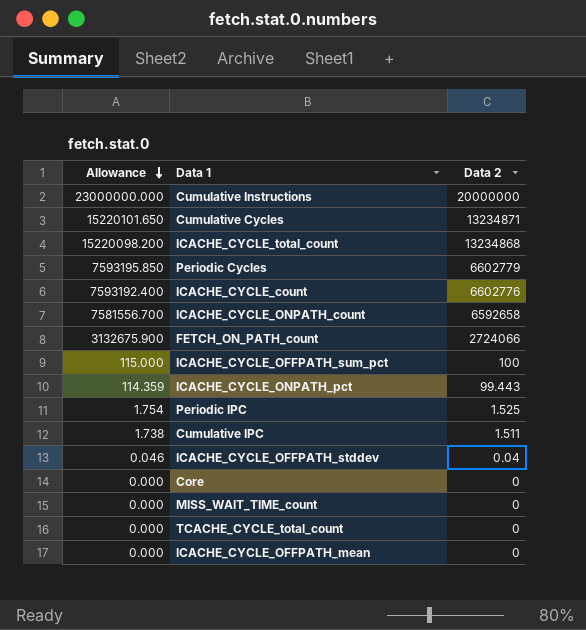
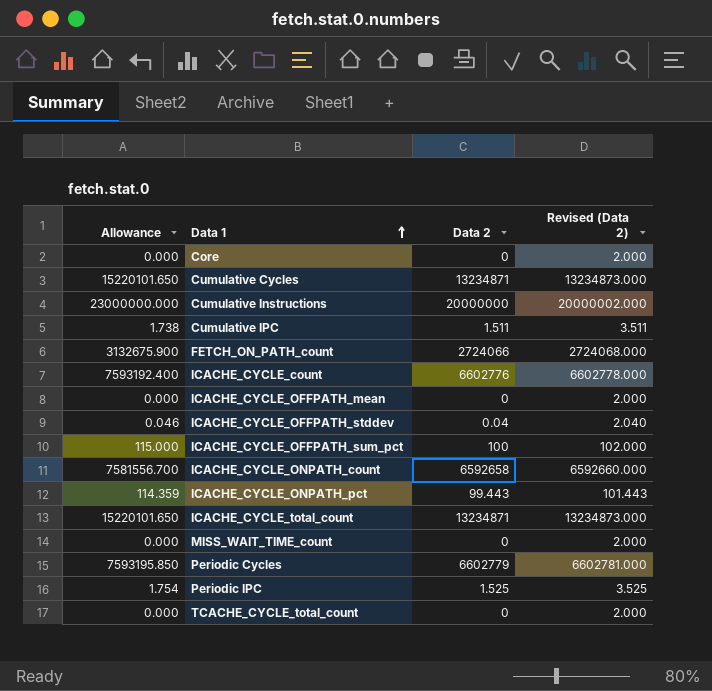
row order: Allowance descending -> Data 1 ascending
column Revised (Data 2) | formula: none -> [Data 2] + 2
ICACHE_CYCLE_total_count | Allowance: 15220098.200 -> 15220101.650
ICACHE_CYCLE_total_count | Data 2: 13234868 -> 13234871

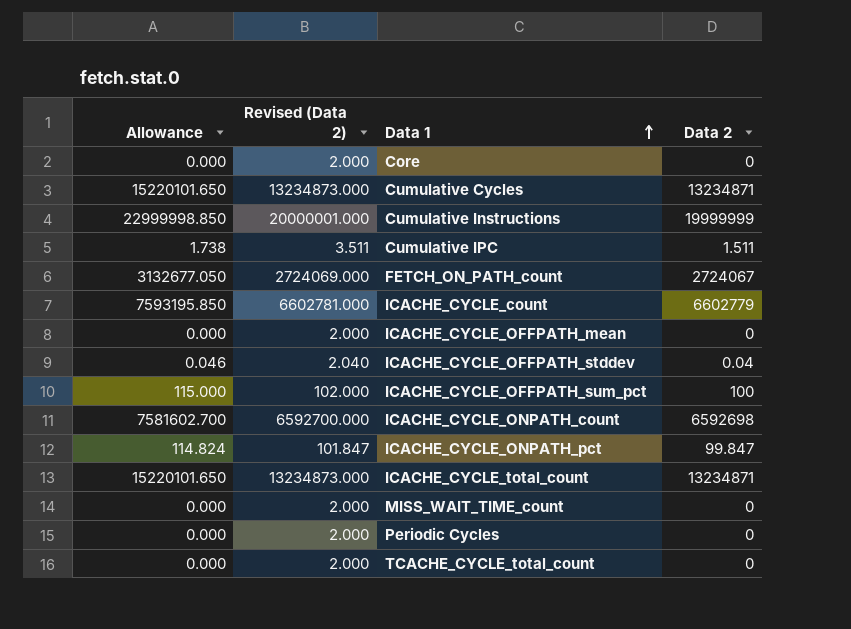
column Revised (Data 2) | position: 4 -> 2
row Periodic IPC: 1.754 | 1.525 | 3.525 -> none
Cumulative Instructions | Allowance: 23000000.000 -> 22999998.850
Cumulative Instructions | Revised (Data 2): 20000002.000 -> 20000001.000
Cumulative Instructions | Data 2: 20000000 -> 19999999
FETCH_ON_PATH_count | Allowance: 3132675.900 -> 3132677.050
FETCH_ON_PATH_count | Revised (Data 2): 2724068.000 -> 2724069.000
FETCH_ON_PATH_count | Data 2: 2724066 -> 2724067
ICACHE_CYCLE_count | Allowance: 7593192.400 -> 7593195.850
ICACHE_CYCLE_count | Revised (Data 2): 6602778.000 -> 6602781.000
ICACHE_CYCLE_count | Data 2: 6602776 -> 6602779
ICACHE_CYCLE_ONPATH_count | Allowance: 7581556.700 -> 7581602.700
ICACHE_CYCLE_ONPATH_count | Revised (Data 2): 6592660.000 -> 6592700.000
ICACHE_CYCLE_ONPATH_count | Data 2: 6592658 -> 6592698
ICACHE_CYCLE_ONPATH_pct | Allowance: 114.359 -> 114.824
ICACHE_CYCLE_ONPATH_pct | Revised (Data 2): 101.443 -> 101.847
ICACHE_CYCLE_ONPATH_pct | Data 2: 99.443 -> 99.847
Periodic Cycles | Allowance: 7593195.850 -> 0.000
Periodic Cycles | Revised (Data 2): 6602781.000 -> 2.000
Periodic Cycles | Data 2: 6602779 -> 0

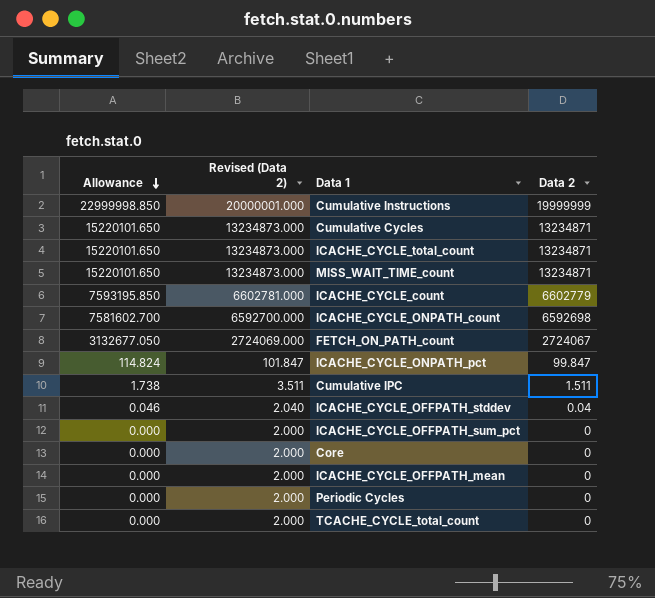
row order: Data 1 ascending -> Allowance descending
MISS_WAIT_TIME_count | Allowance: 0.000 -> 15220101.650
MISS_WAIT_TIME_count | Revised (Data 2): 2.000 -> 13234873.000
MISS_WAIT_TIME_count | Data 2: 0 -> 13234871
ICACHE_CYCLE_OFFPATH_sum_pct | Allowance: 115.000 -> 0.000
ICACHE_CYCLE_OFFPATH_sum_pct | Revised (Data 2): 102.000 -> 2.000
ICACHE_CYCLE_OFFPATH_sum_pct | Data 2: 100 -> 0

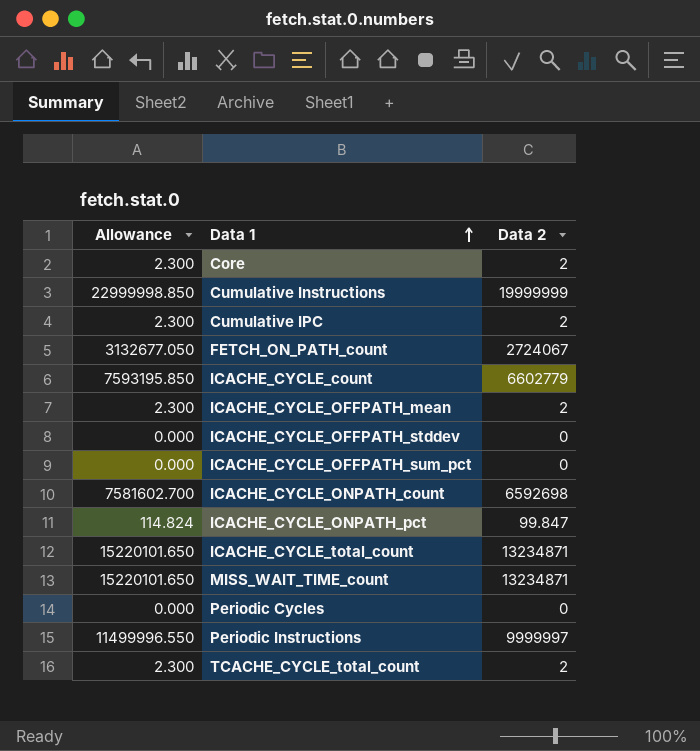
row order: Allowance descending -> Data 1 ascending
column Revised (Data 2) | formula: [Data 2] + 2 -> none
row Cumulative Cycles: 15220101.650 | 13234873.000 | 13234871 -> none
Core | Allowance: 0.000 -> 2.300
Core | Data 2: 0 -> 2
Cumulative IPC | Allowance: 1.738 -> 2.300
Cumulative IPC | Data 2: 1.511 -> 2
ICACHE_CYCLE_OFFPATH_mean | Allowance: 0.000 -> 2.300
ICACHE_CYCLE_OFFPATH_mean | Data 2: 0 -> 2
ICACHE_CYCLE_OFFPATH_stddev | Allowance: 0.046 -> 0.000
ICACHE_CYCLE_OFFPATH_stddev | Data 2: 0.04 -> 0
row Periodic Instructions: none -> 11499996.550 | 9999997
TCACHE_CYCLE_total_count | Allowance: 0.000 -> 2.300
TCACHE_CYCLE_total_count | Data 2: 0 -> 2

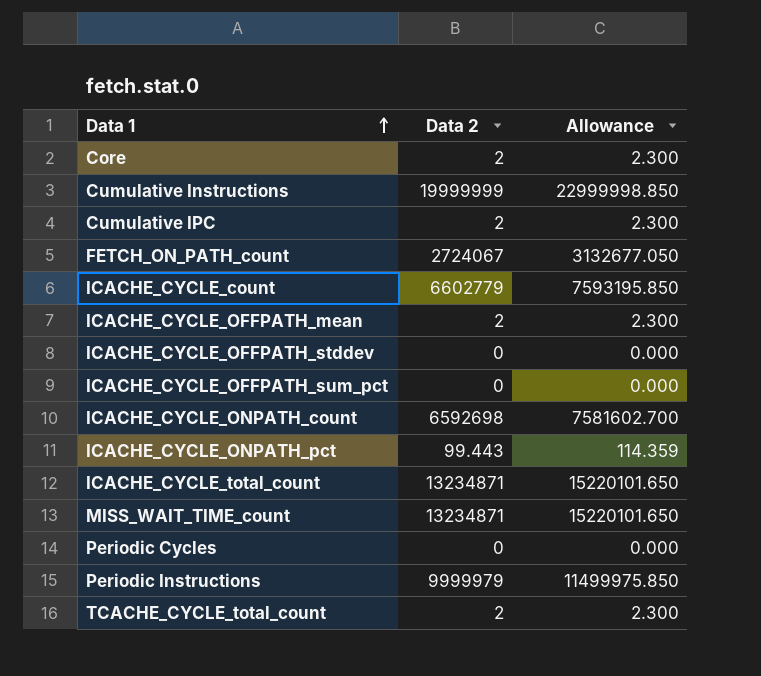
column Allowance | position: 1 -> 3
ICACHE_CYCLE_ONPATH_pct | Data 2: 99.847 -> 99.443
ICACHE_CYCLE_ONPATH_pct | Allowance: 114.824 -> 114.359
Periodic Instructions | Data 2: 9999997 -> 9999979
Periodic Instructions | Allowance: 11499996.550 -> 11499975.850

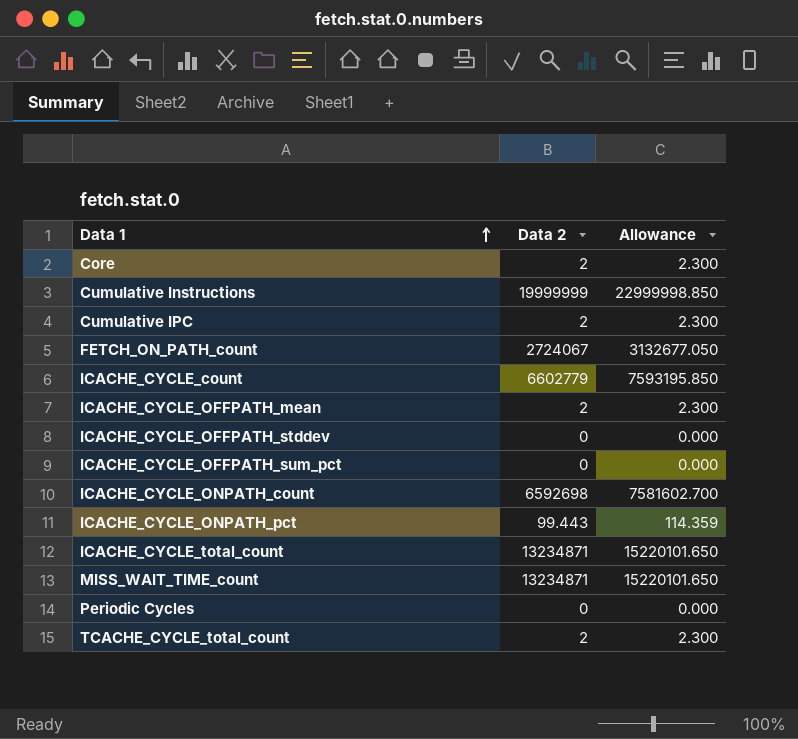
row Periodic Instructions: 9999979 | 11499975.850 -> none

